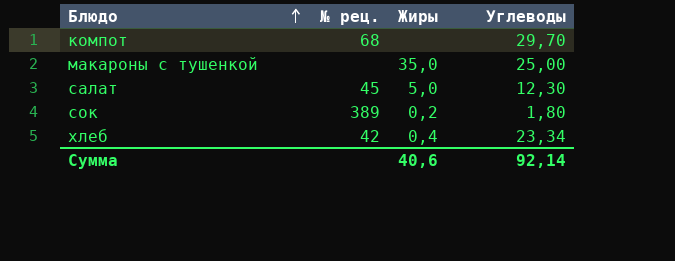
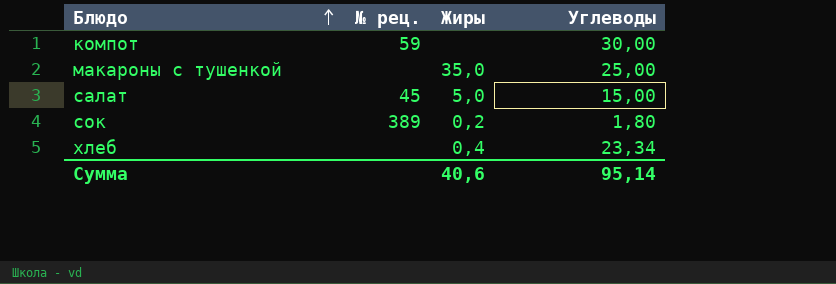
компот | № рец.: 68 -> 59
компот | Углеводы: 29,70 -> 30,00
салат | Углеводы: 12,30 -> 15,00
хлеб | № рец.: 42 -> none
Сумма | Углеводы: 92,14 -> 95,14

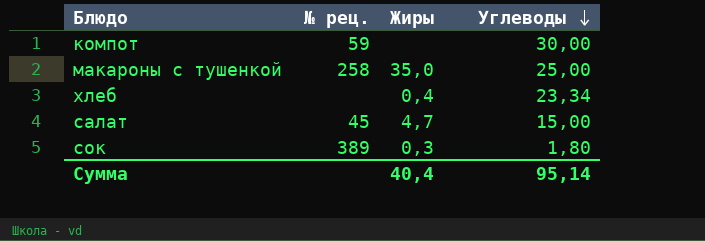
row order: Блюдо ascending -> Углеводы descending
макароны с тушенкой | № рец.: none -> 258
салат | Жиры: 5,0 -> 4,7
сок | Жиры: 0,2 -> 0,3
Сумма | Жиры: 40,6 -> 40,4

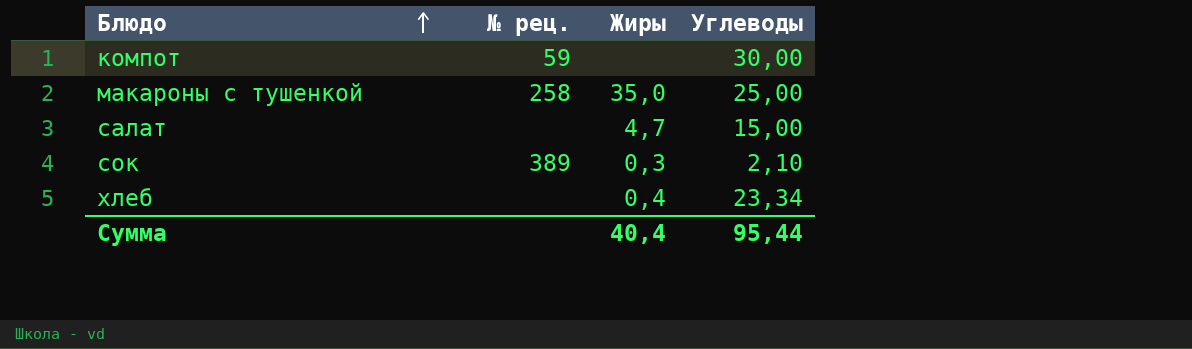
row order: Углеводы descending -> Блюдо ascending
салат | № рец.: 45 -> none
сок | Углеводы: 1,80 -> 2,10
Сумма | Углеводы: 95,14 -> 95,44

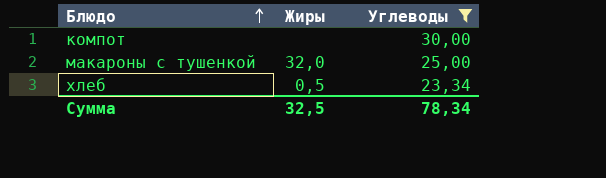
filter: none -> Углеводы >= 23,34
column № рец. | position: 2 -> none
макароны с тушенкой | Жиры: 35,0 -> 32,0
хлеб | Жиры: 0,4 -> 0,5
Сумма | Жиры: 40,4 -> 32,5
Сумма | Углеводы: 95,44 -> 78,34

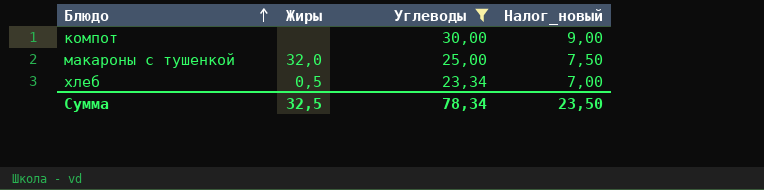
column Налог_новый | formula: none -> [Углеводы] * 0,3

